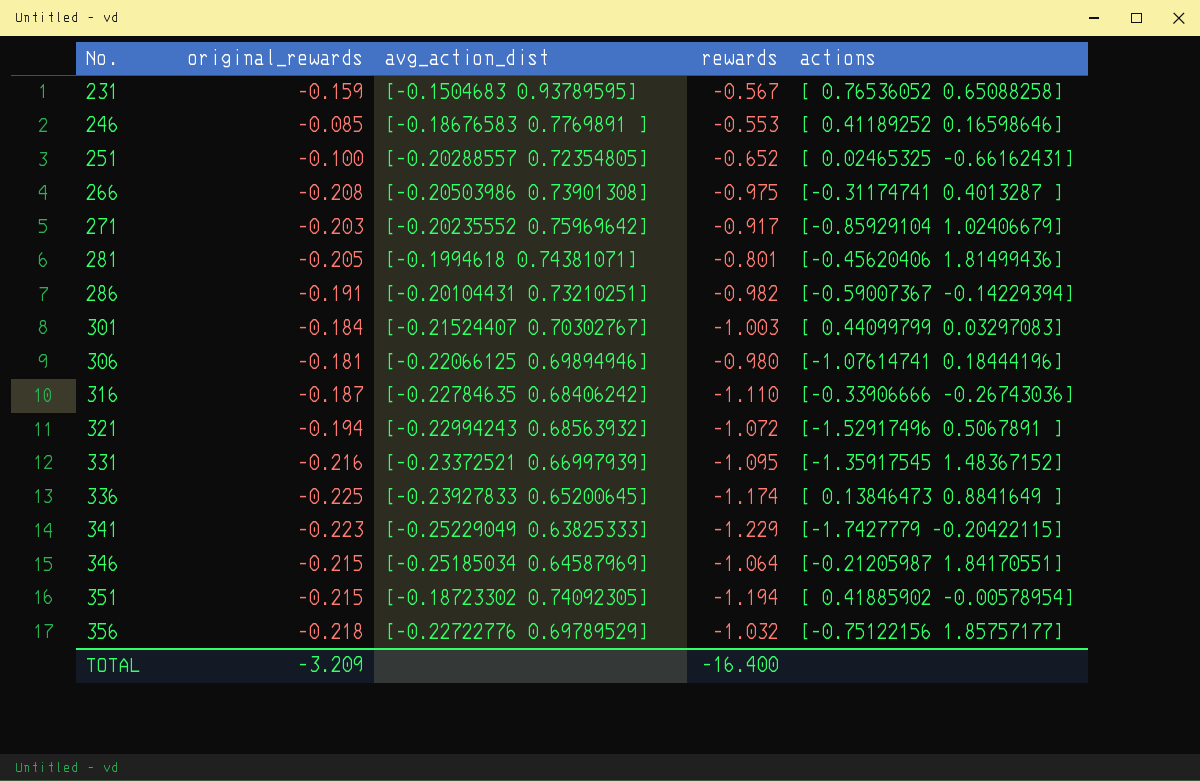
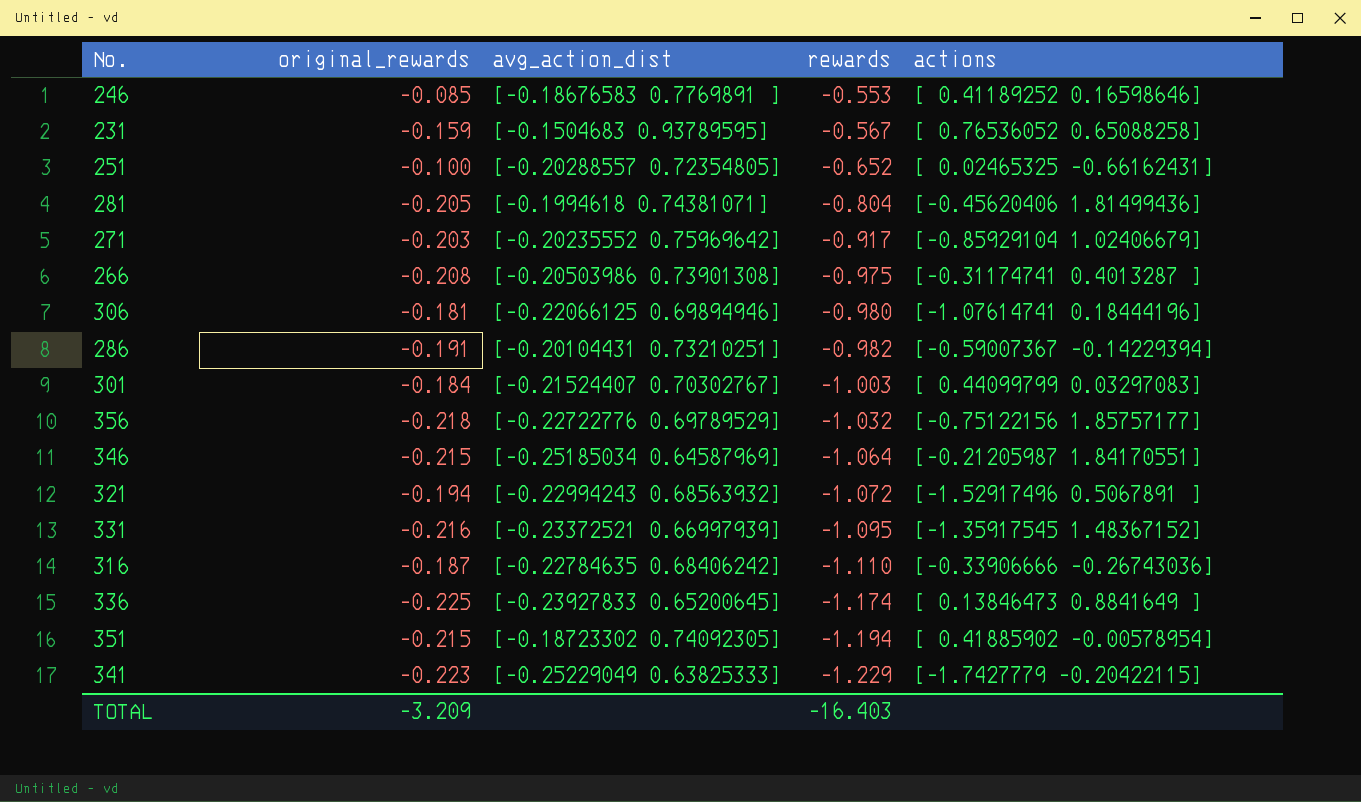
row order: No. ascending -> rewards descending
281 | rewards: -0.801 -> -0.804
TOTAL | rewards: -16.400 -> -16.403

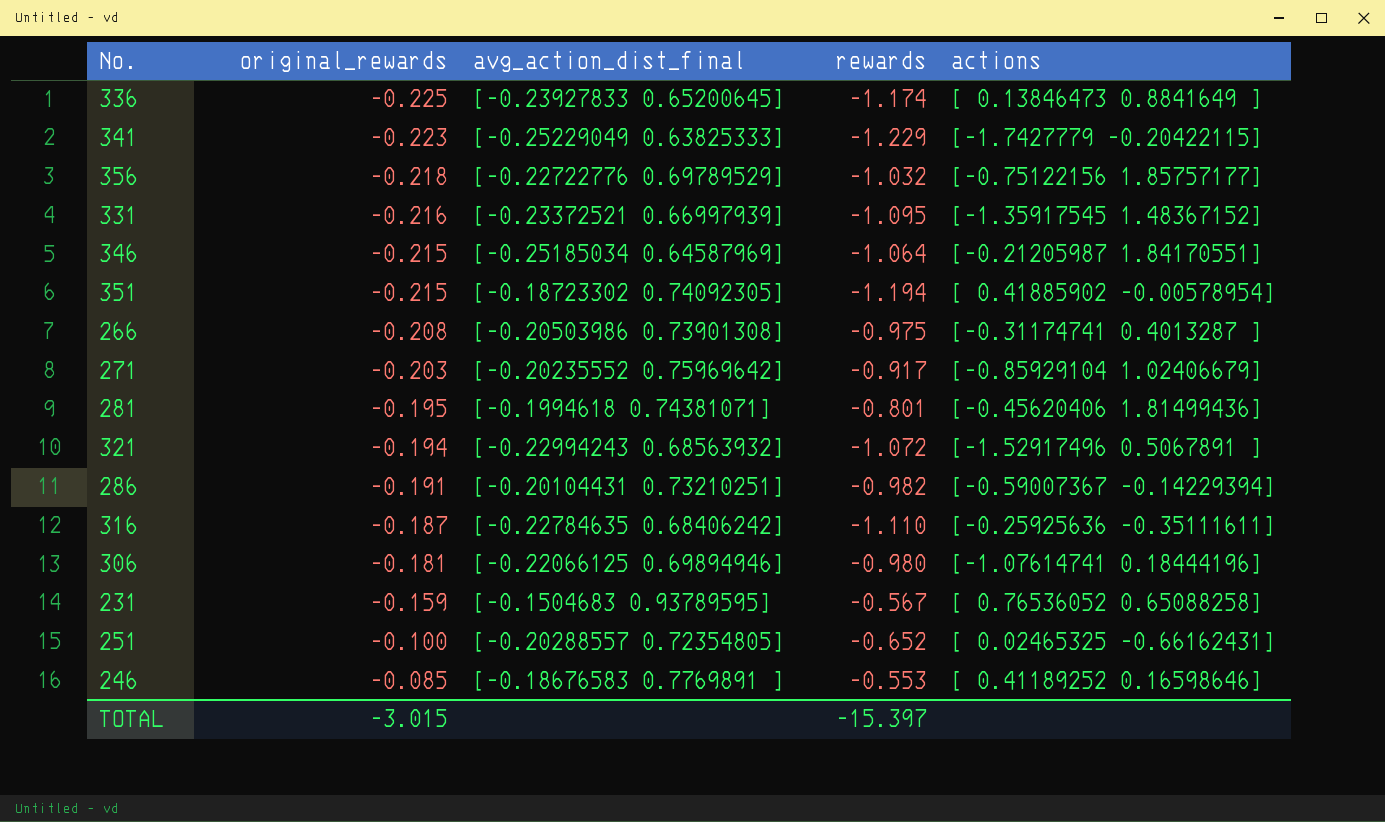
row order: rewards descending -> original_rewards ascending
column name: avg_action_dist -> avg_action_dist_final
row 301: -0.184 | [-0.21524407 0.70302767] | -1.003 | [ 0.44099799 0.03297083] -> none
281 | original_rewards: -0.205 -> -0.195
281 | rewards: -0.804 -> -0.801
316 | actions: [-0.33906666 -0.26743036] -> [-0.25925636 -0.35111611]
TOTAL | original_rewards: -3.209 -> -3.015
TOTAL | rewards: -16.403 -> -15.397

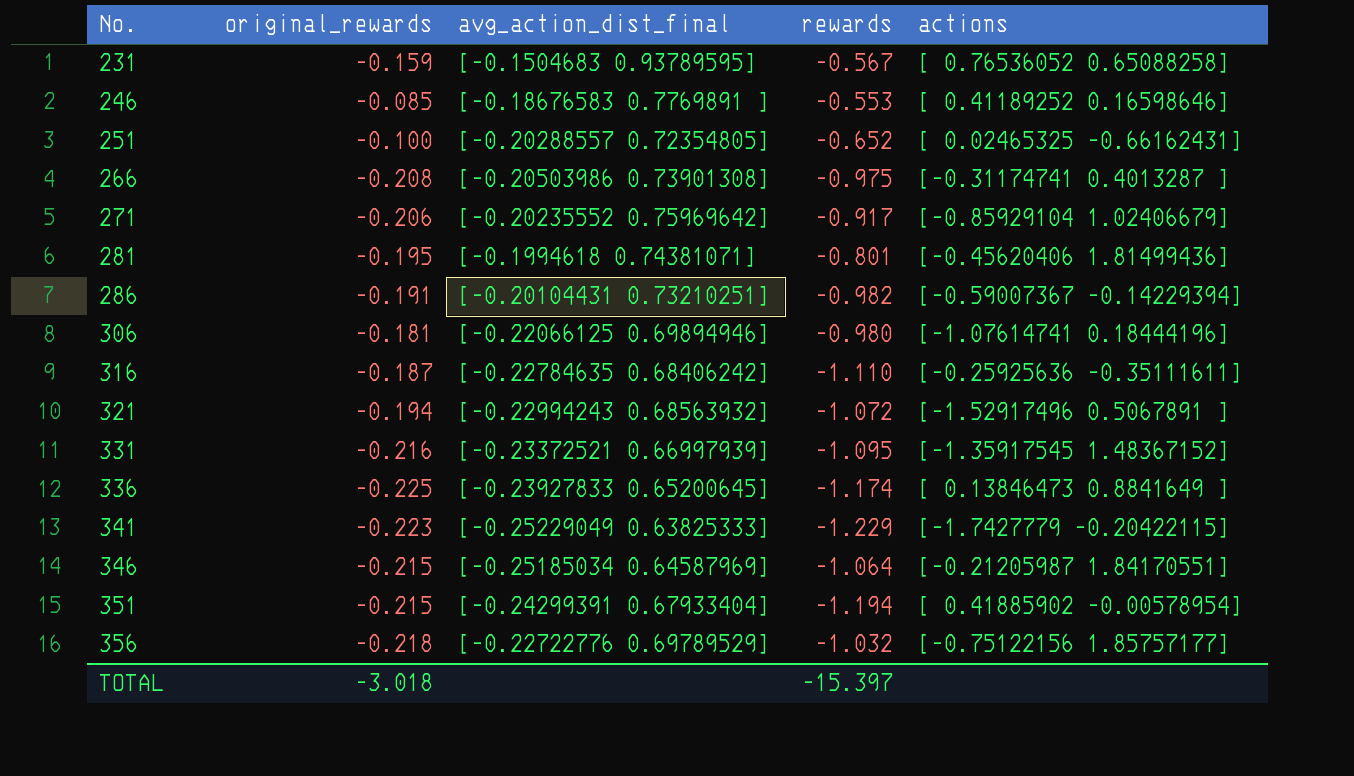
row order: original_rewards ascending -> No. ascending
271 | original_rewards: -0.203 -> -0.206
351 | avg_action_dist_final: [-0.18723302 0.74092305] -> [-0.24299391 0.67933404]
TOTAL | original_rewards: -3.015 -> -3.018

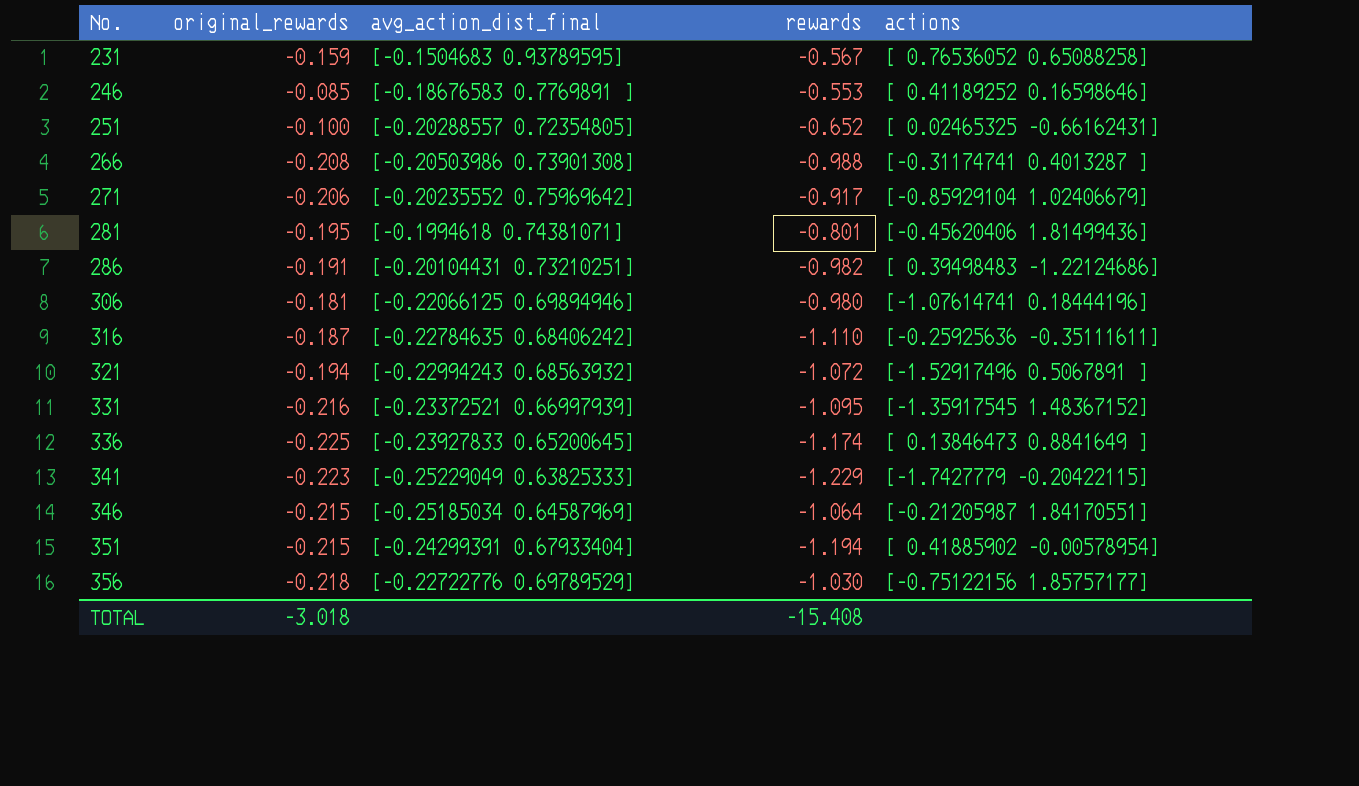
266 | rewards: -0.975 -> -0.988
286 | actions: [-0.59007367 -0.14229394] -> [ 0.39498483 -1.22124686]
356 | rewards: -1.032 -> -1.030
TOTAL | rewards: -15.397 -> -15.408

